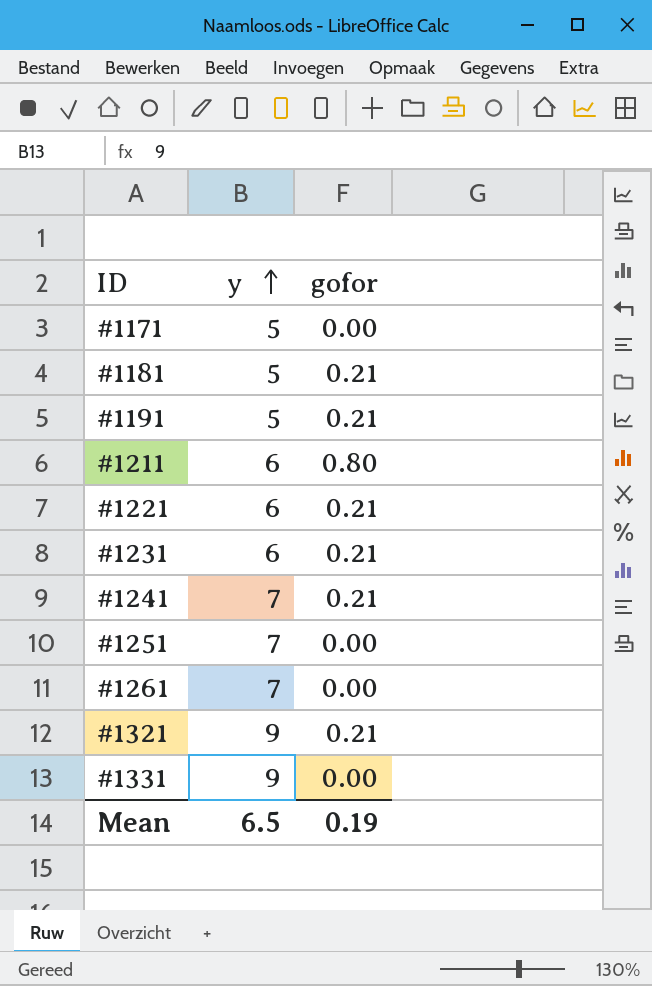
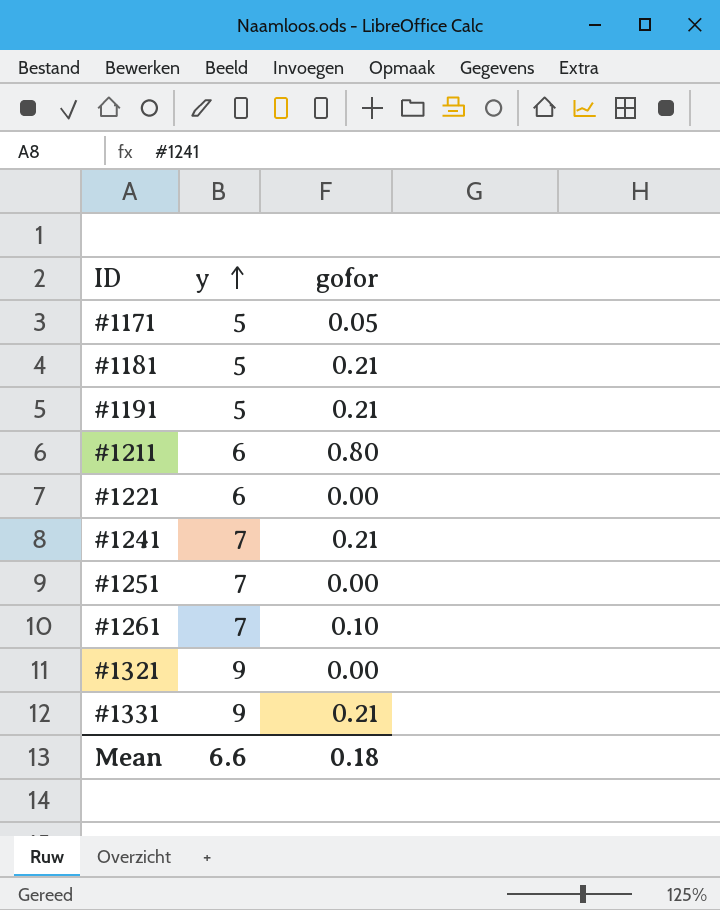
row #1231: 6 | 0.21 -> none
#1171 | gofor: 0.00 -> 0.05
#1221 | gofor: 0.21 -> 0.00
#1261 | gofor: 0.00 -> 0.10
#1321 | gofor: 0.21 -> 0.00
#1331 | gofor: 0.00 -> 0.21
Mean | y: 6.5 -> 6.6
Mean | gofor: 0.19 -> 0.18

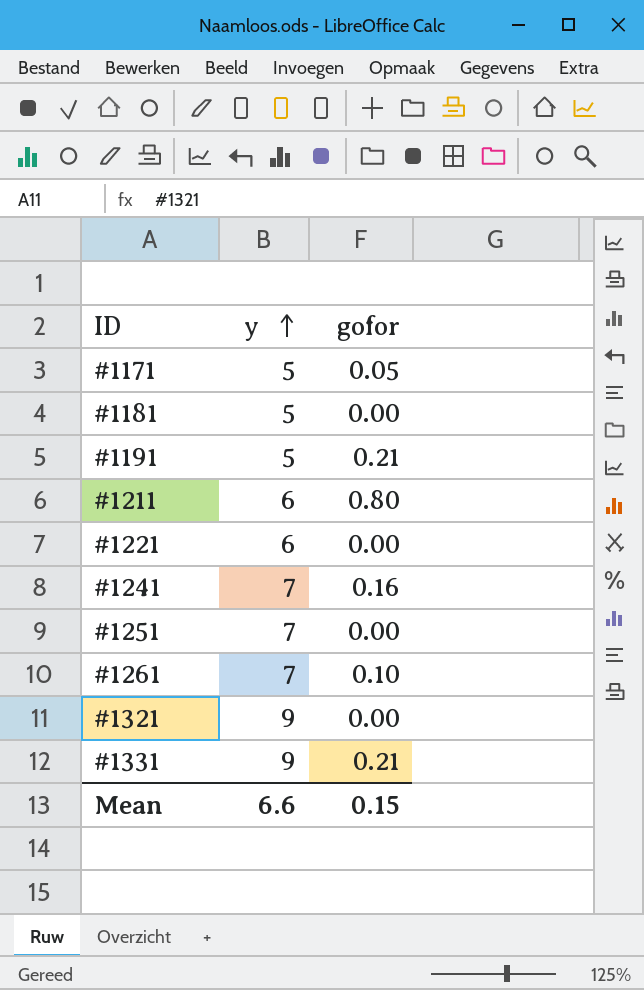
#1181 | gofor: 0.21 -> 0.00
#1241 | gofor: 0.21 -> 0.16
Mean | gofor: 0.18 -> 0.15

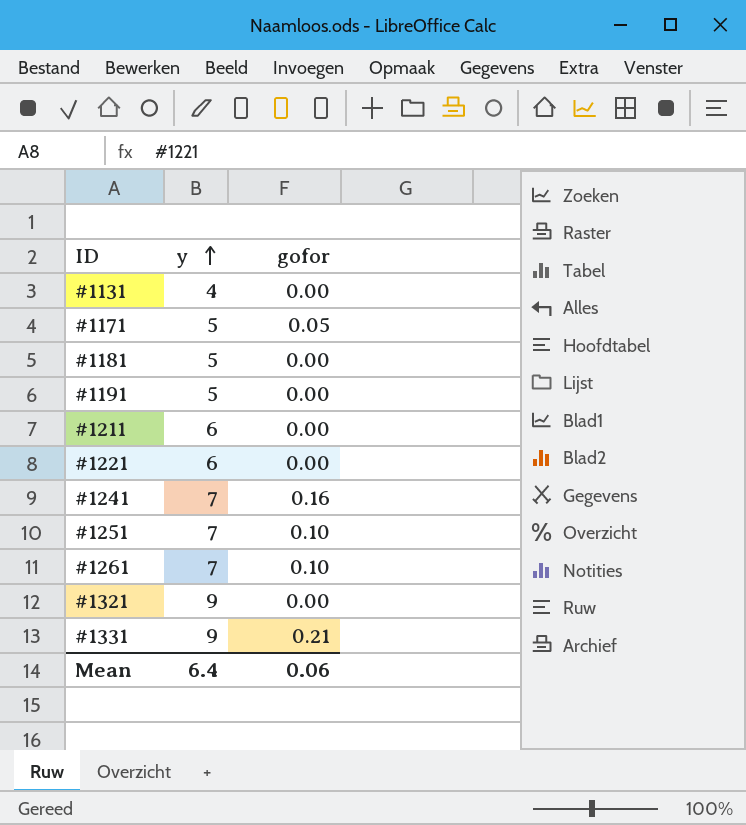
row #1131: none -> 4 | 0.00
#1191 | gofor: 0.21 -> 0.00
#1211 | gofor: 0.80 -> 0.00
#1251 | gofor: 0.00 -> 0.10
Mean | y: 6.6 -> 6.4
Mean | gofor: 0.15 -> 0.06

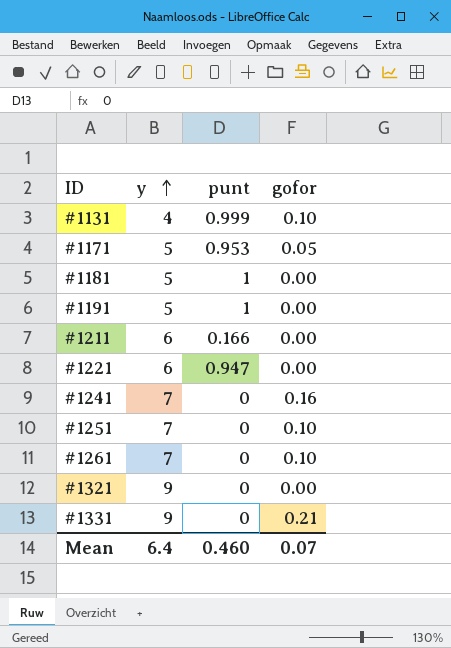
column punt | position: none -> 3
#1131 | gofor: 0.00 -> 0.10
Mean | gofor: 0.06 -> 0.07

